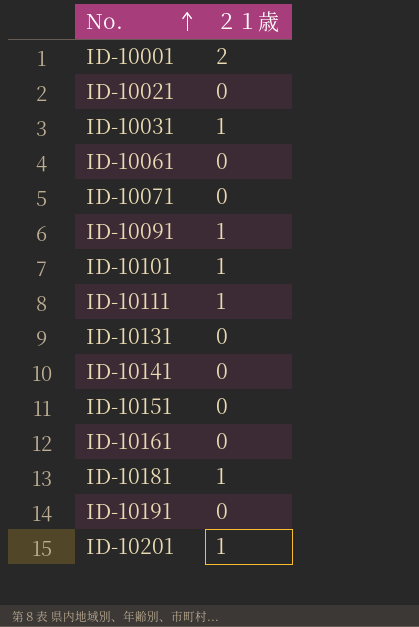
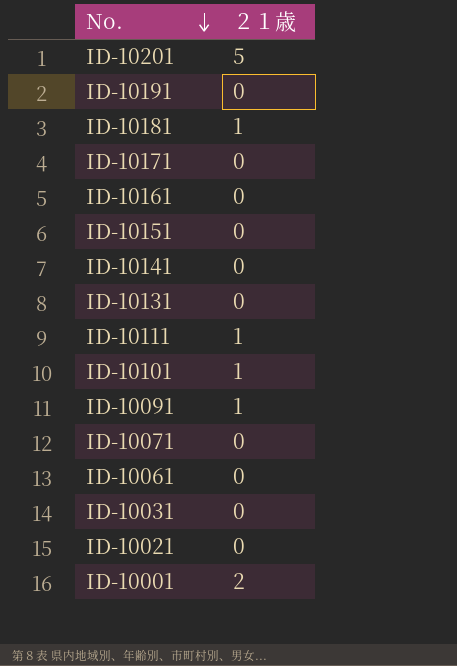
row order: No. ascending -> No. descending
ID-10201 | ２１歳: 1 -> 5
row ID-10171: none -> 0
ID-10031 | ２１歳: 1 -> 0

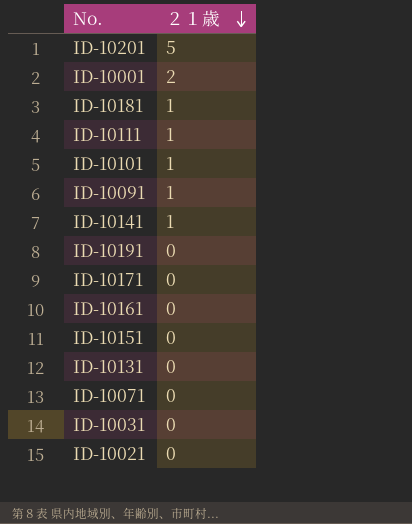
row order: No. descending -> ２１歳 descending
row ID-10061: 0 -> none
ID-10141 | ２１歳: 0 -> 1

